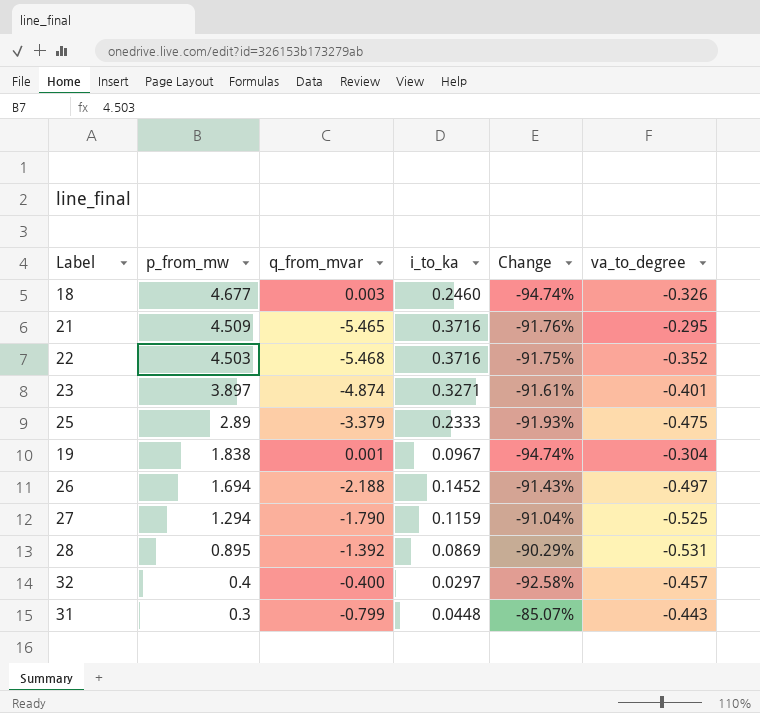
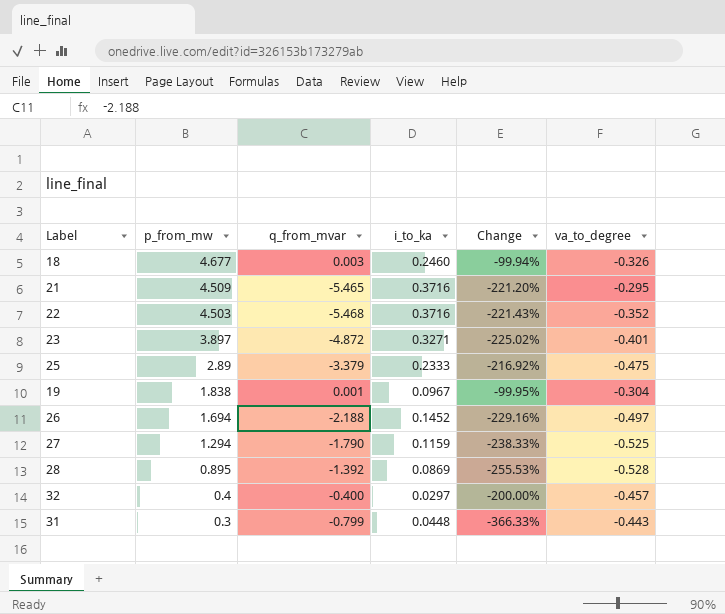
column Change | formula: ([i_to_ka] - [p_from_mw]) / [p_from_mw] -> ([q_from_mvar] - [p_from_mw]) / [p_from_mw]
23 | q_from_mvar: -4.874 -> -4.872
28 | va_to_degree: -0.531 -> -0.528

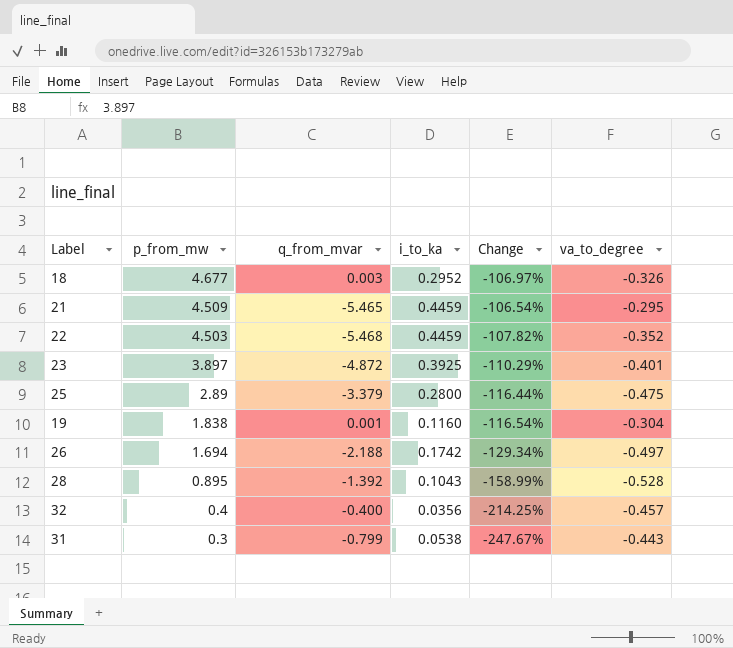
column Change | formula: ([q_from_mvar] - [p_from_mw]) / [p_from_mw] -> ([va_to_degree] - [p_from_mw]) / [p_from_mw]
row 27: 1.294 | -1.790 | 0.1159 | -238.33% | -0.525 -> none
18 | i_to_ka: 0.2460 -> 0.2952
21 | i_to_ka: 0.3716 -> 0.4459
22 | i_to_ka: 0.3716 -> 0.4459
23 | i_to_ka: 0.3271 -> 0.3925
25 | i_to_ka: 0.2333 -> 0.2800
19 | i_to_ka: 0.0967 -> 0.1160
26 | i_to_ka: 0.1452 -> 0.1742
28 | i_to_ka: 0.0869 -> 0.1043
32 | i_to_ka: 0.0297 -> 0.0356
31 | i_to_ka: 0.0448 -> 0.0538

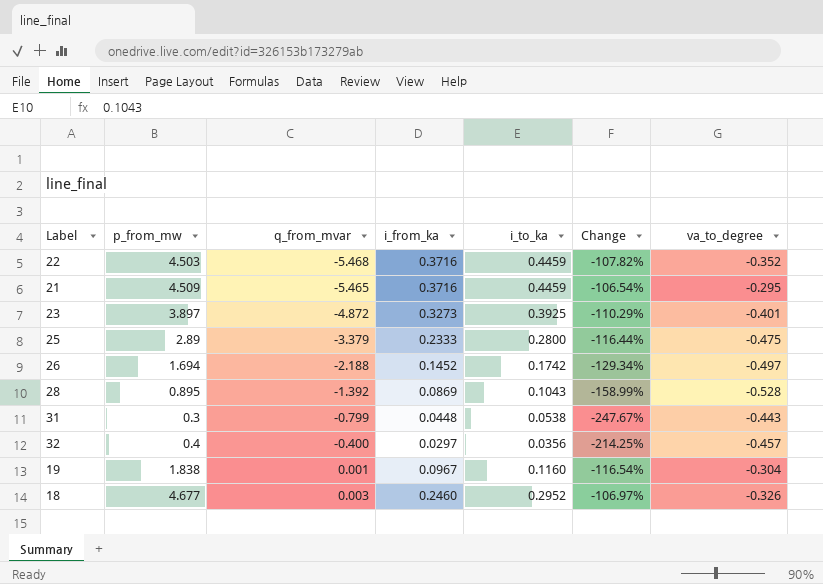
row order: p_from_mw descending -> q_from_mvar ascending
column i_from_ka | position: none -> 4

